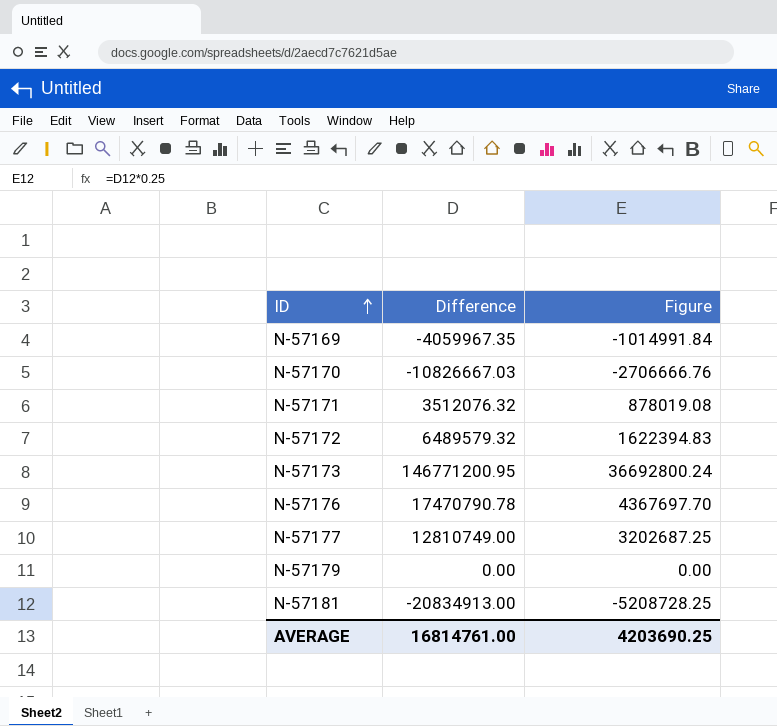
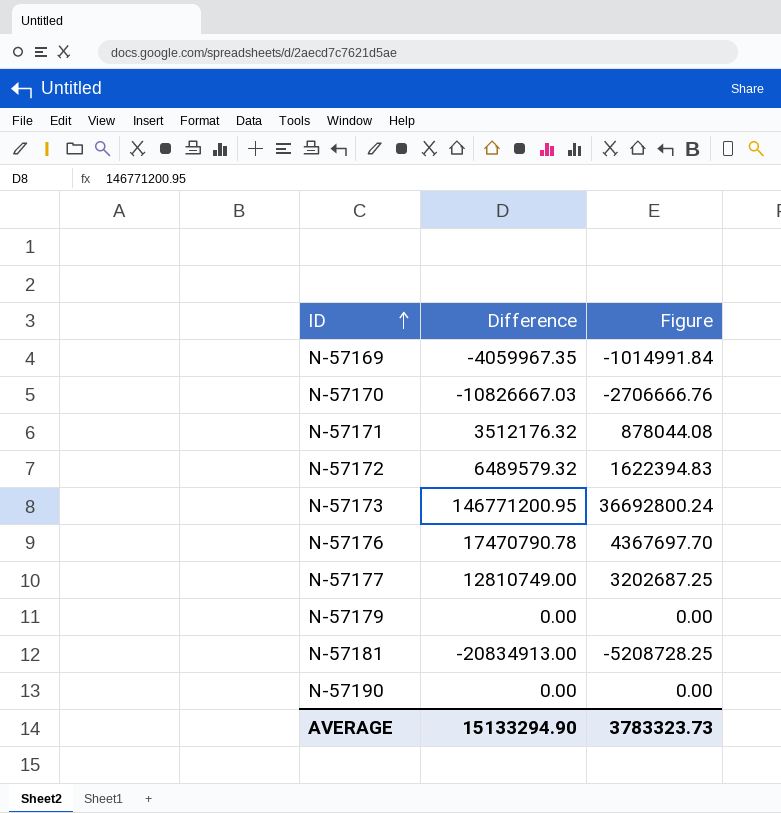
N-57171 | Difference: 3512076.32 -> 3512176.32
N-57171 | Figure: 878019.08 -> 878044.08
row N-57190: none -> 0.00 | 0.00
AVERAGE | Difference: 16814761.00 -> 15133294.90
AVERAGE | Figure: 4203690.25 -> 3783323.73

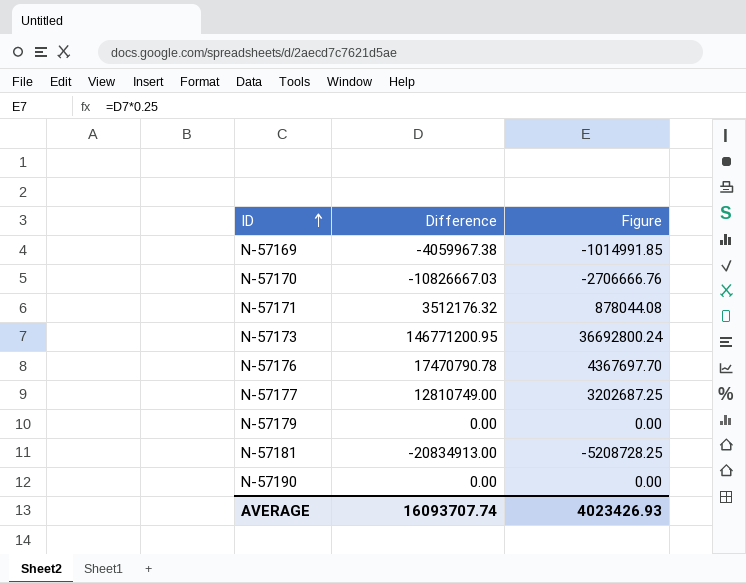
row N-57172: 6489579.32 | 1622394.83 -> none
N-57169 | Difference: -4059967.35 -> -4059967.38
N-57169 | Figure: -1014991.84 -> -1014991.85
AVERAGE | Difference: 15133294.90 -> 16093707.74
AVERAGE | Figure: 3783323.73 -> 4023426.93

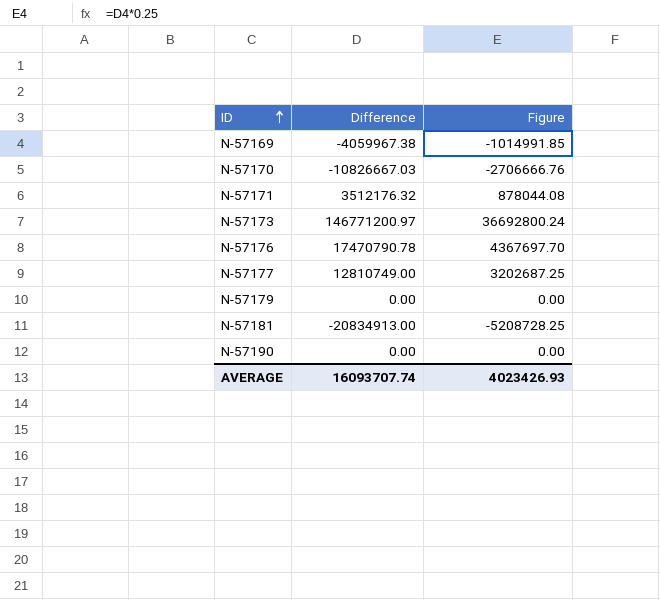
N-57173 | Difference: 146771200.95 -> 146771200.97

